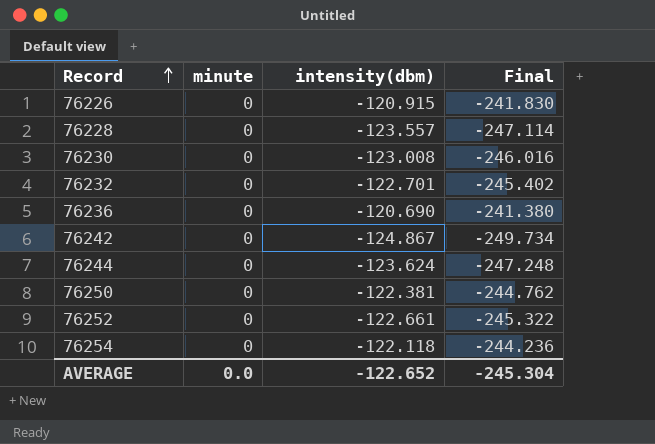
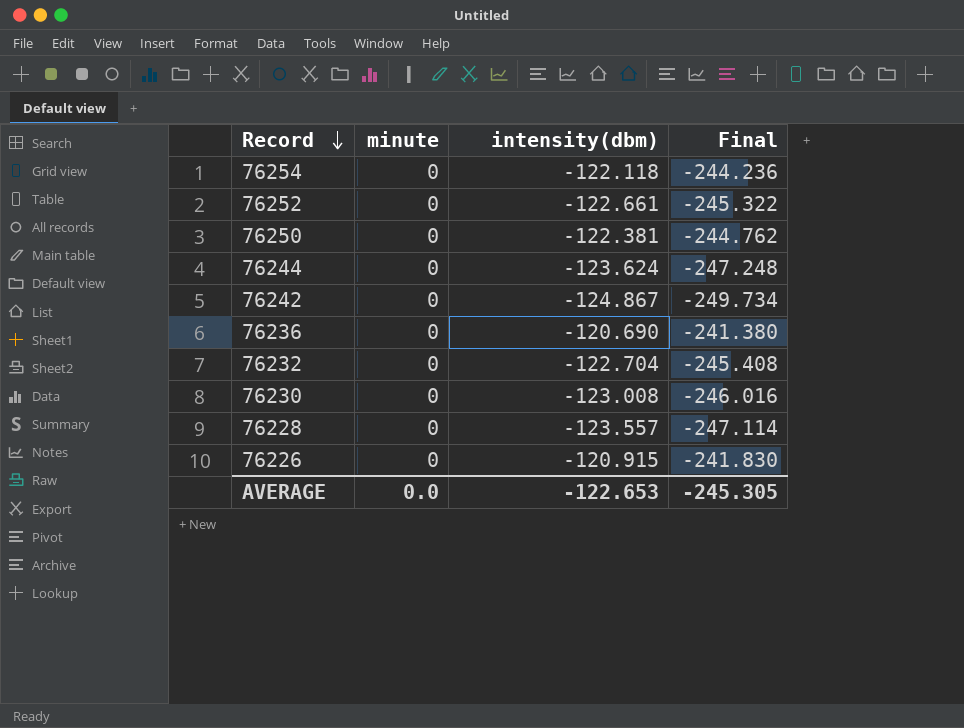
row order: Record ascending -> Record descending
76232 | intensity(dbm): -122.701 -> -122.704
76232 | Final: -245.402 -> -245.408
AVERAGE | intensity(dbm): -122.652 -> -122.653
AVERAGE | Final: -245.304 -> -245.305

